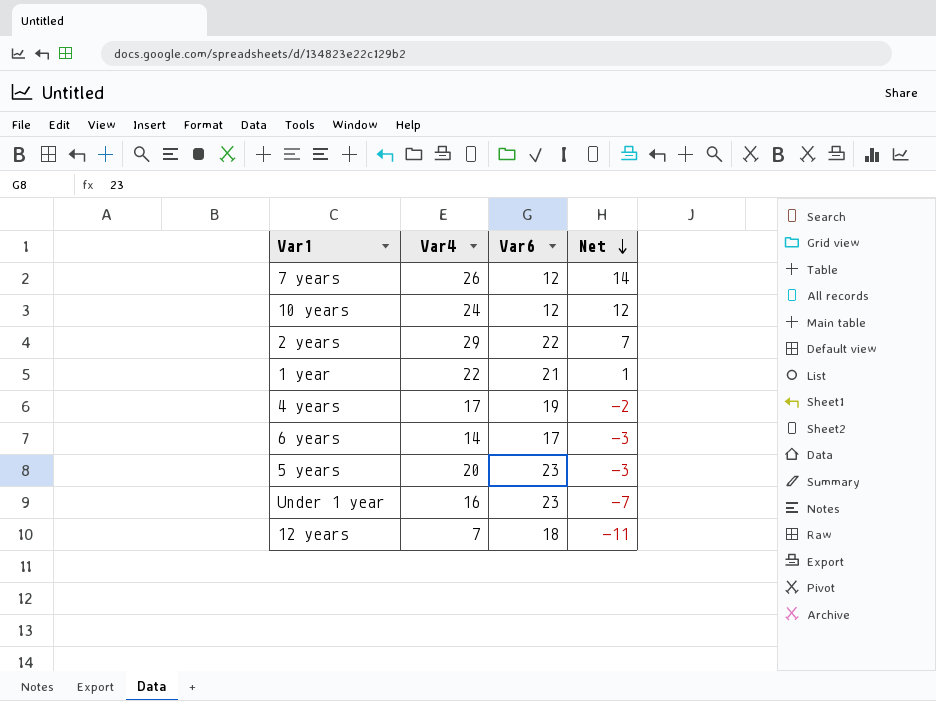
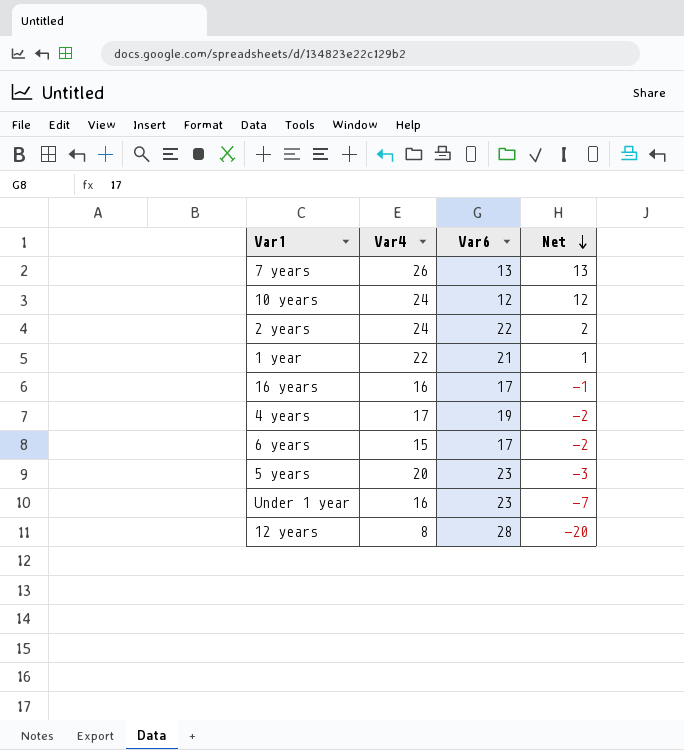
7 years | Var6: 12 -> 13
7 years | Net: 14 -> 13
2 years | Var4: 29 -> 24
2 years | Net: 7 -> 2
row 16 years: none -> 16 | 17 | -1
6 years | Var4: 14 -> 15
6 years | Net: -3 -> -2
12 years | Var4: 7 -> 8
12 years | Var6: 18 -> 28
12 years | Net: -11 -> -20

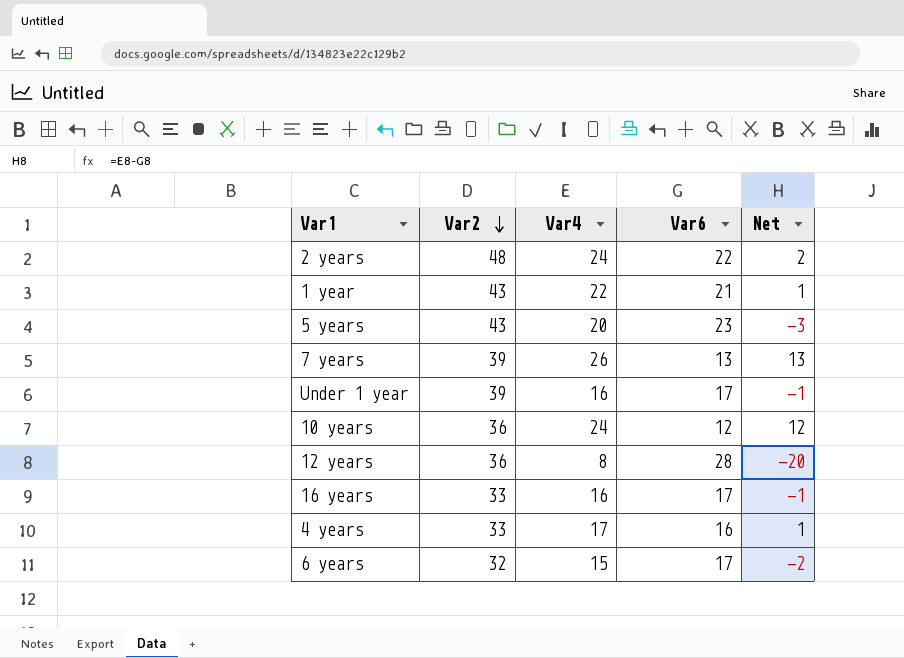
row order: Net descending -> Var2 descending
column Var2 | position: none -> 2
Under 1 year | Var6: 23 -> 17
Under 1 year | Net: -7 -> -1
4 years | Var6: 19 -> 16
4 years | Net: -2 -> 1

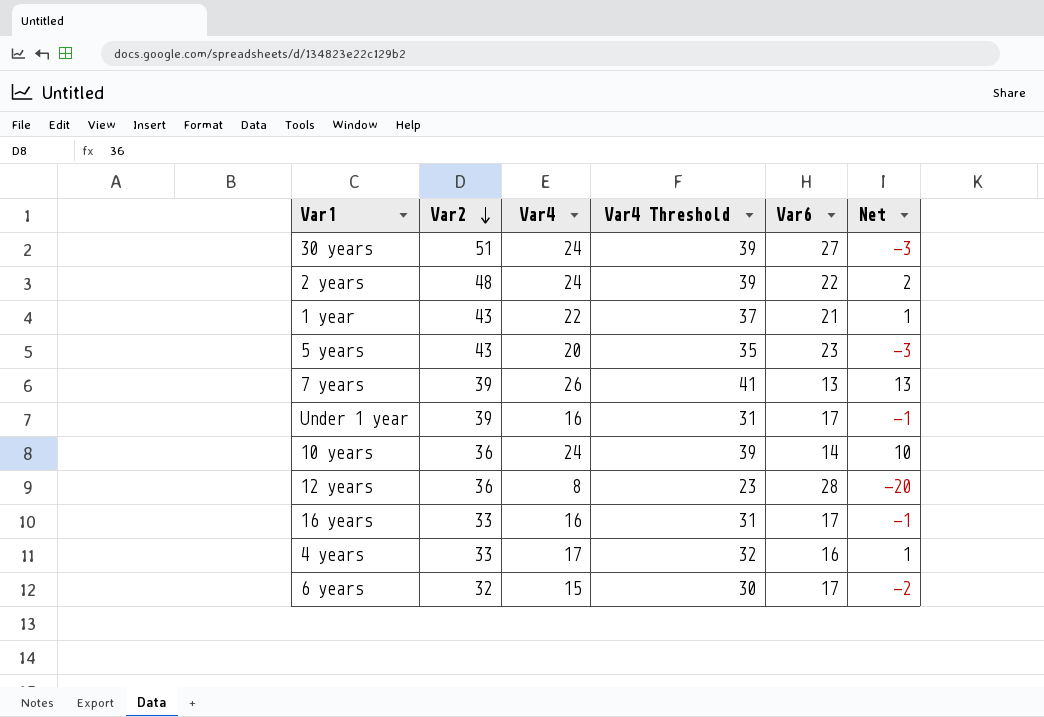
column Var4 Threshold | formula: none -> [Var4] + 15
row 30 years: none -> 51 | 24 | 39 | 27 | -3
10 years | Var6: 12 -> 14
10 years | Net: 12 -> 10

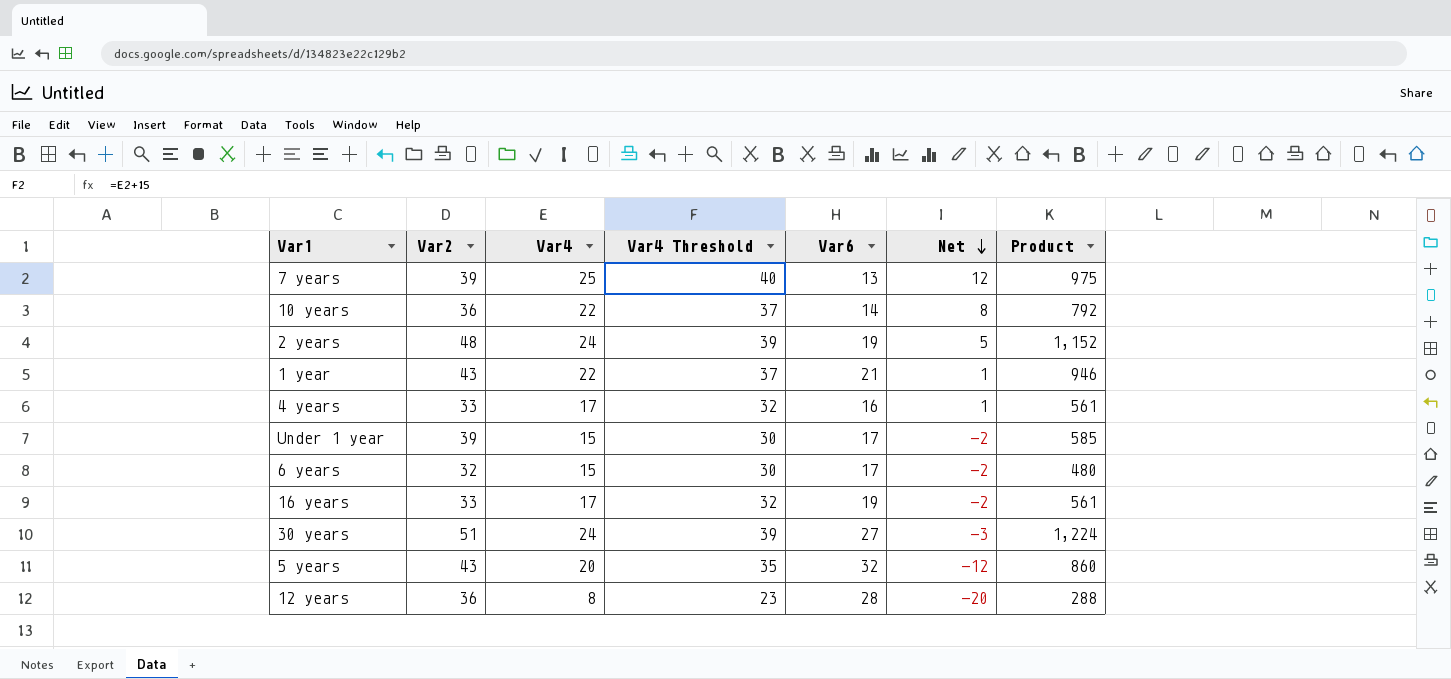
row order: Var2 descending -> Net descending
column Product | formula: none -> [Var2] * [Var4]
7 years | Var4: 26 -> 25
7 years | Var4 Threshold: 41 -> 40
7 years | Net: 13 -> 12
10 years | Var4: 24 -> 22
10 years | Var4 Threshold: 39 -> 37
10 years | Net: 10 -> 8
2 years | Var6: 22 -> 19
2 years | Net: 2 -> 5
Under 1 year | Var4: 16 -> 15
Under 1 year | Var4 Threshold: 31 -> 30
Under 1 year | Net: -1 -> -2
16 years | Var4: 16 -> 17
16 years | Var4 Threshold: 31 -> 32
16 years | Var6: 17 -> 19
16 years | Net: -1 -> -2
5 years | Var6: 23 -> 32
5 years | Net: -3 -> -12

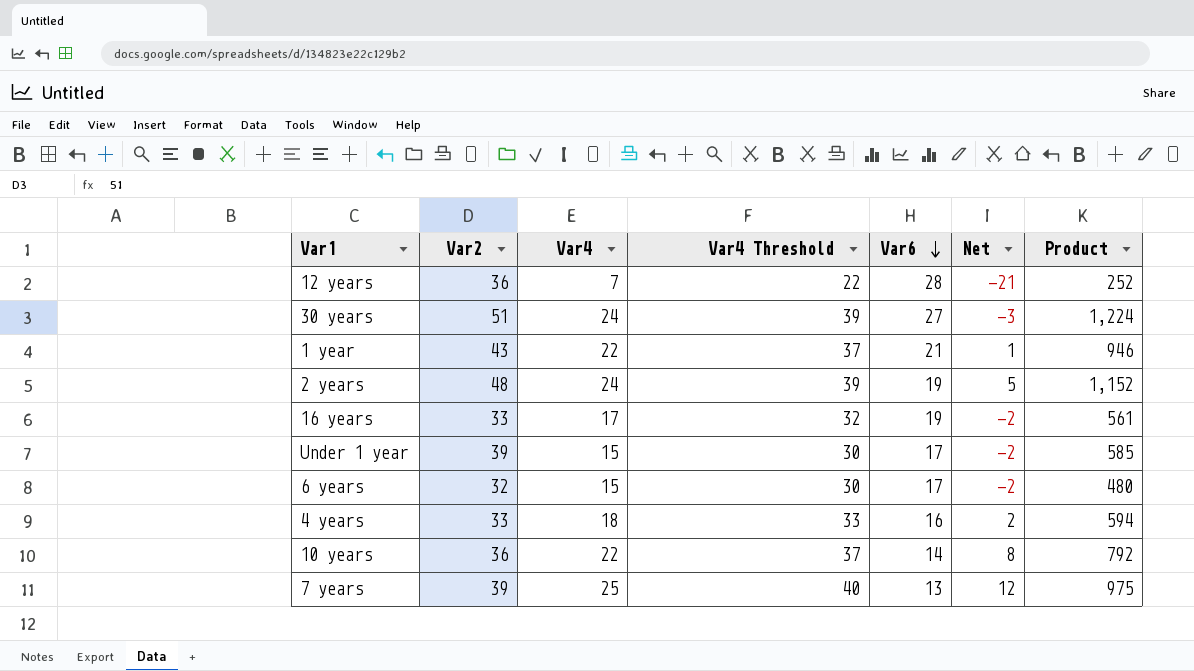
row order: Net descending -> Var6 descending
row 5 years: 43 | 20 | 35 | 32 | -12 | 860 -> none
12 years | Var4: 8 -> 7
12 years | Var4 Threshold: 23 -> 22
12 years | Net: -20 -> -21
12 years | Product: 288 -> 252
4 years | Var4: 17 -> 18
4 years | Var4 Threshold: 32 -> 33
4 years | Net: 1 -> 2
4 years | Product: 561 -> 594

